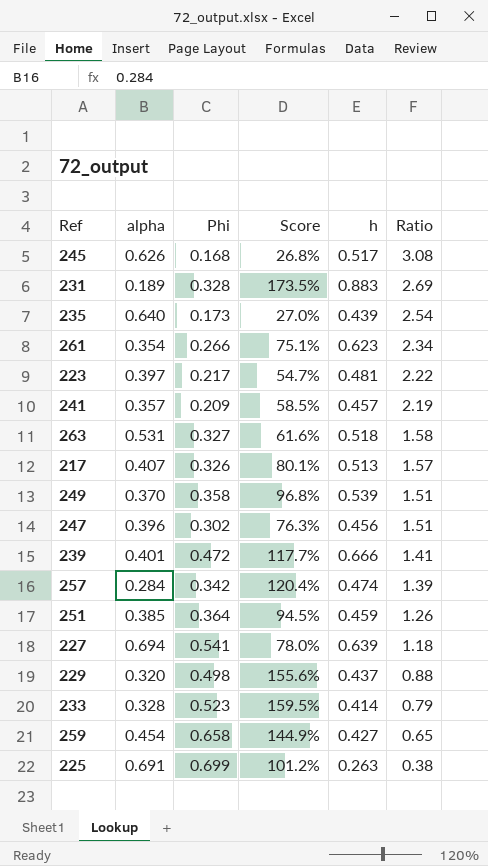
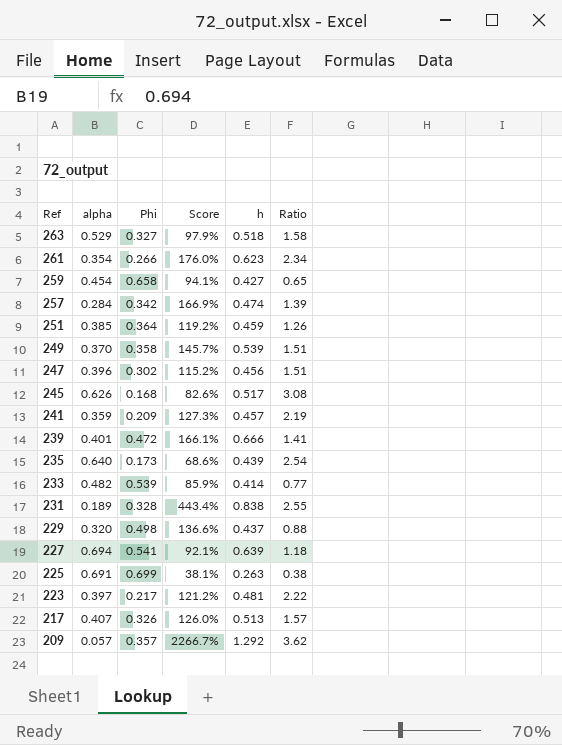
row order: Ratio descending -> Ref descending
column Score | formula: [Phi] / [alpha] -> [h] / [alpha]
263 | alpha: 0.531 -> 0.529
241 | alpha: 0.357 -> 0.359
233 | alpha: 0.328 -> 0.482
233 | Phi: 0.523 -> 0.539
233 | Ratio: 0.79 -> 0.77
231 | h: 0.883 -> 0.838
231 | Ratio: 2.69 -> 2.55
row 209: none -> 0.057 | 0.357 | 2266.7% | 1.292 | 3.62

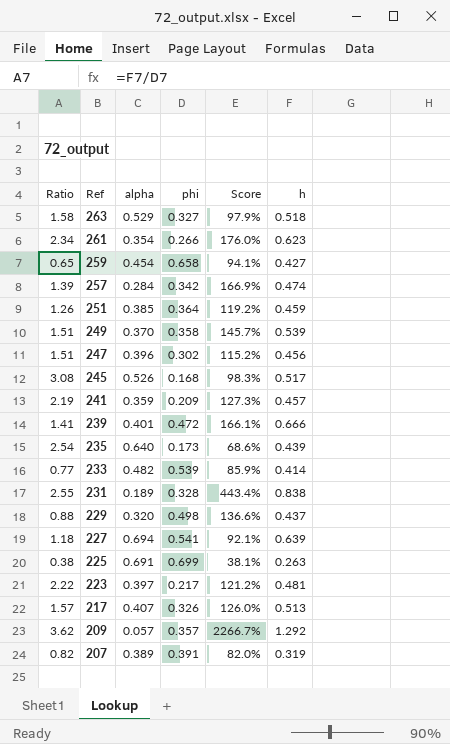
column Ratio | position: 6 -> 1
column name: Phi -> phi
245 | alpha: 0.626 -> 0.526
245 | Score: 82.6% -> 98.3%
row 207: none -> 0.82 | 0.389 | 0.391 | 82.0% | 0.319

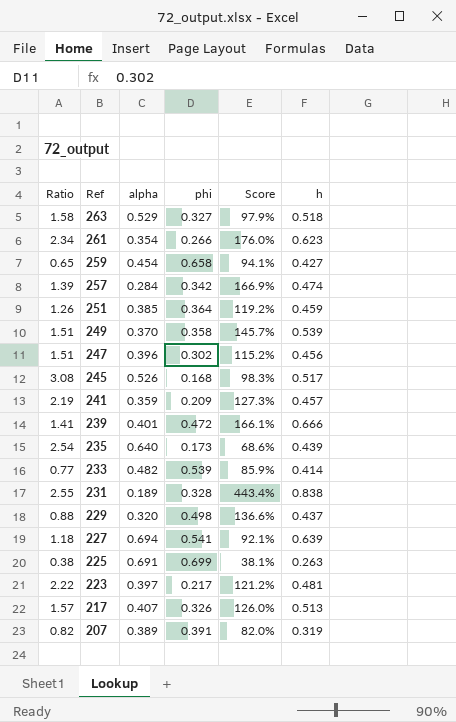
row 209: 3.62 | 0.057 | 0.357 | 2266.7% | 1.292 -> none

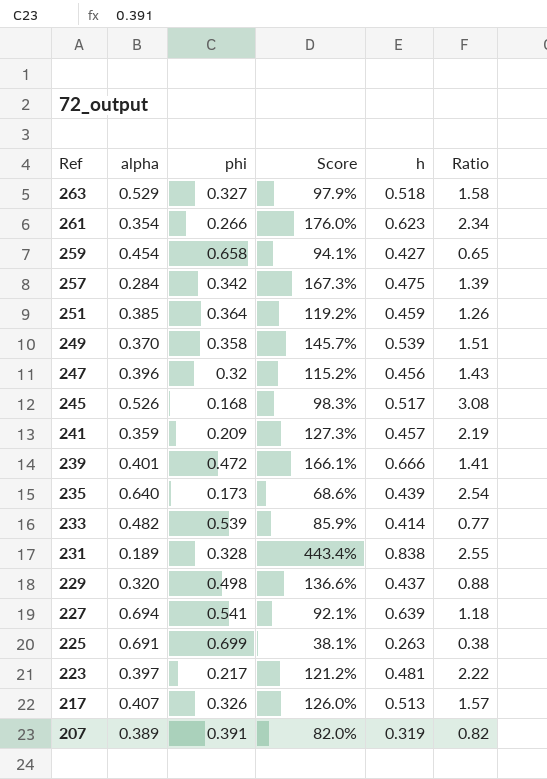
column Ratio | position: 1 -> 6
257 | Score: 166.9% -> 167.3%
257 | h: 0.474 -> 0.475
247 | phi: 0.302 -> 0.32
247 | Ratio: 1.51 -> 1.43

